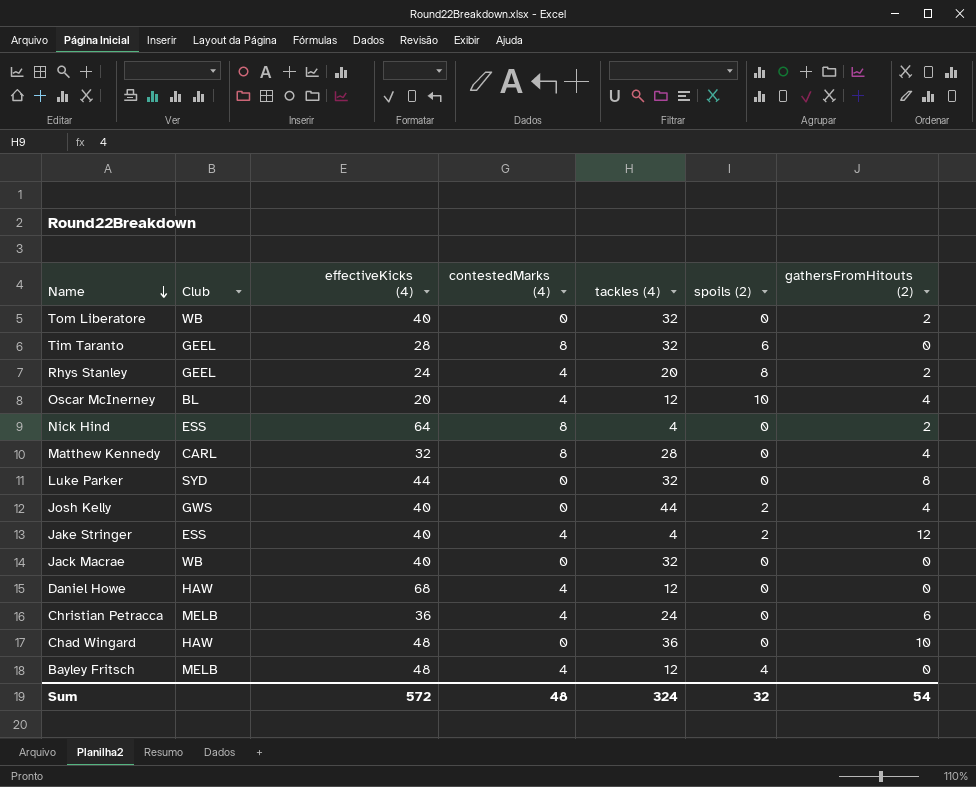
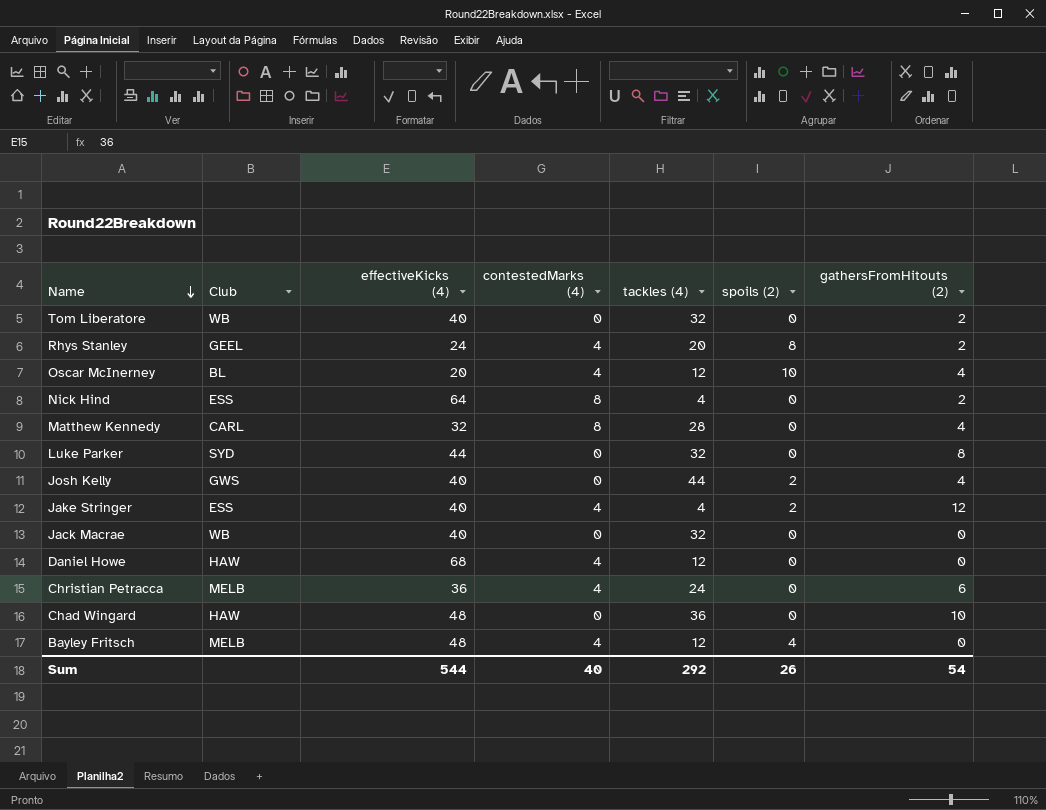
row Tim Taranto: GEEL | 28 | 8 | 32 | 6 | 0 -> none
Sum | effectiveKicks (4): 572 -> 544
Sum | contestedMarks (4): 48 -> 40
Sum | tackles (4): 324 -> 292
Sum | spoils (2): 32 -> 26

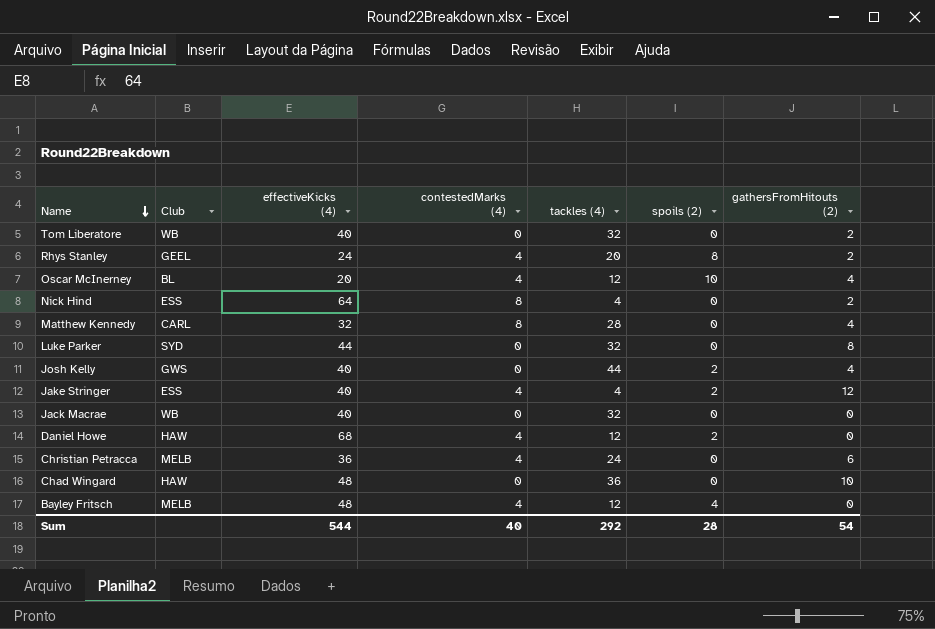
Daniel Howe | spoils (2): 0 -> 2
Sum | spoils (2): 26 -> 28

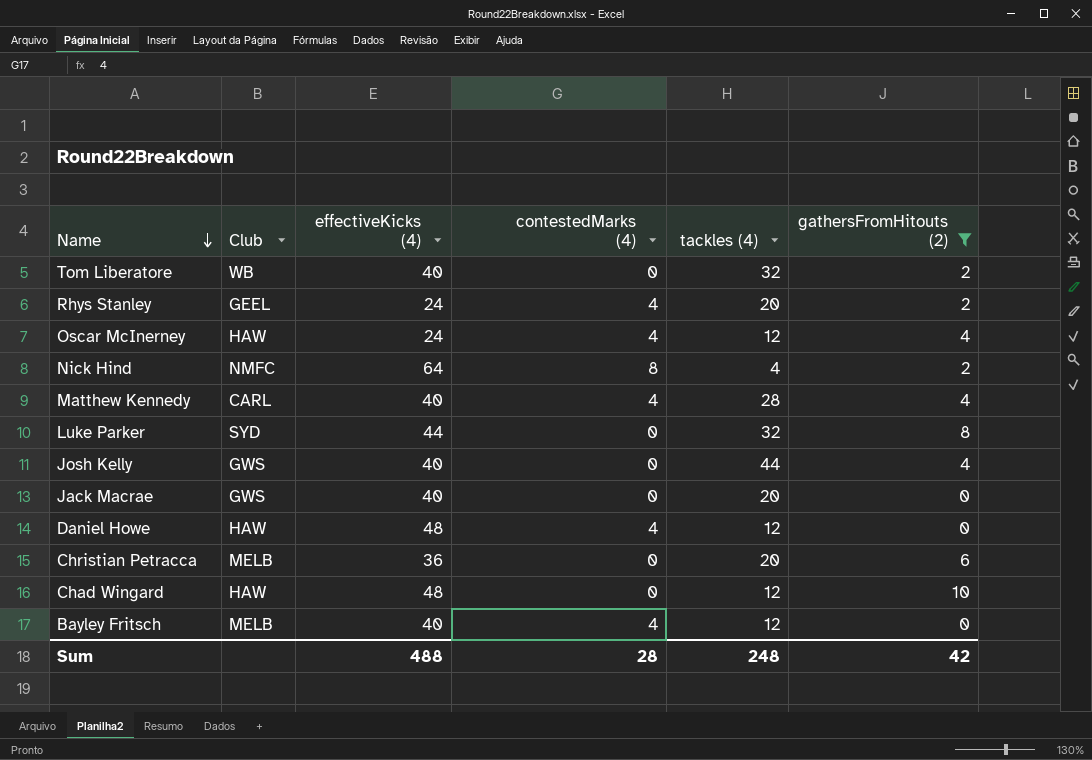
filter: none -> gathersFromHitouts (2) != 12
column spoils (2) | position: 6 -> none
Oscar McInerney | Club: BL -> HAW
Oscar McInerney | effectiveKicks (4): 20 -> 24
Nick Hind | Club: ESS -> NMFC
Matthew Kennedy | effectiveKicks (4): 32 -> 40
Matthew Kennedy | contestedMarks (4): 8 -> 4
Jack Macrae | Club: WB -> GWS
Jack Macrae | tackles (4): 32 -> 20
Daniel Howe | effectiveKicks (4): 68 -> 48
Christian Petracca | contestedMarks (4): 4 -> 0
Christian Petracca | tackles (4): 24 -> 20
Chad Wingard | tackles (4): 36 -> 12
Bayley Fritsch | effectiveKicks (4): 48 -> 40
Sum | effectiveKicks (4): 544 -> 488
Sum | contestedMarks (4): 40 -> 28
Sum | tackles (4): 292 -> 248
Sum | gathersFromHitouts (2): 54 -> 42

